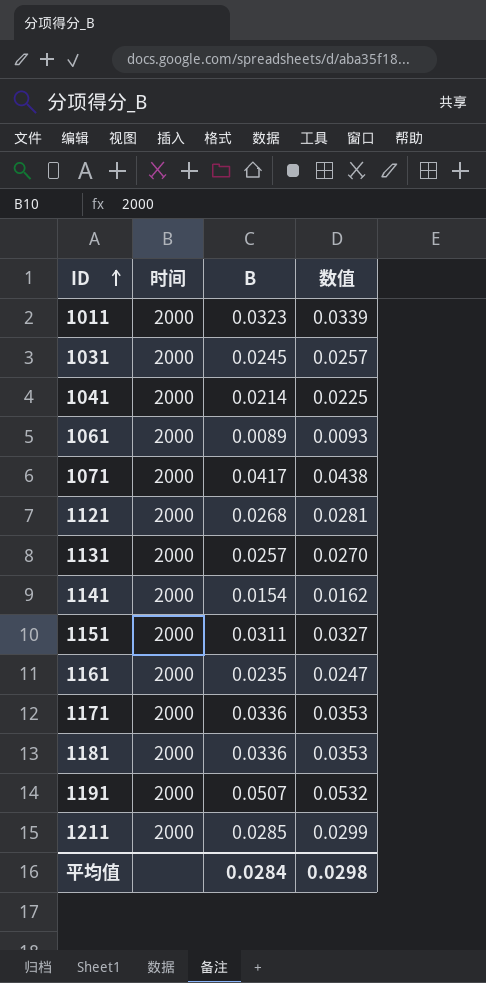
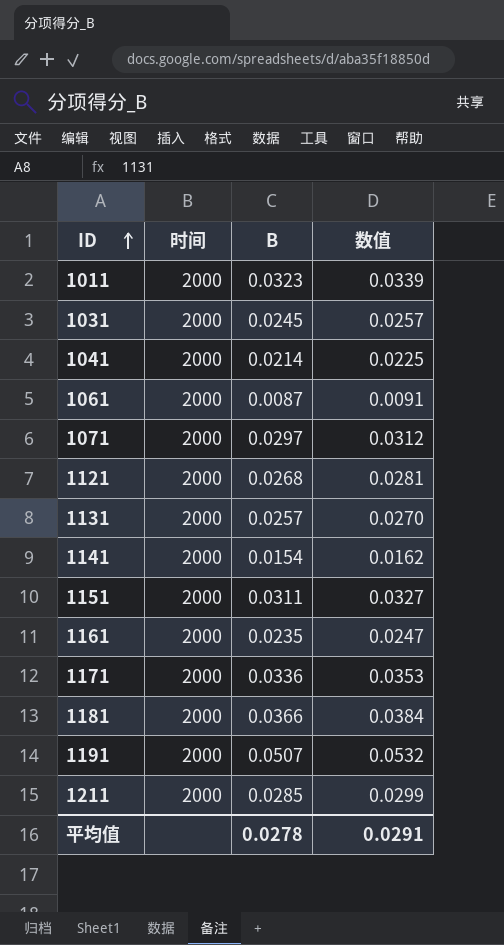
1061 | B: 0.0089 -> 0.0087
1061 | 数值: 0.0093 -> 0.0091
1071 | B: 0.0417 -> 0.0297
1071 | 数值: 0.0438 -> 0.0312
1181 | B: 0.0336 -> 0.0366
1181 | 数值: 0.0353 -> 0.0384
平均值 | B: 0.0284 -> 0.0278
平均值 | 数值: 0.0298 -> 0.0291

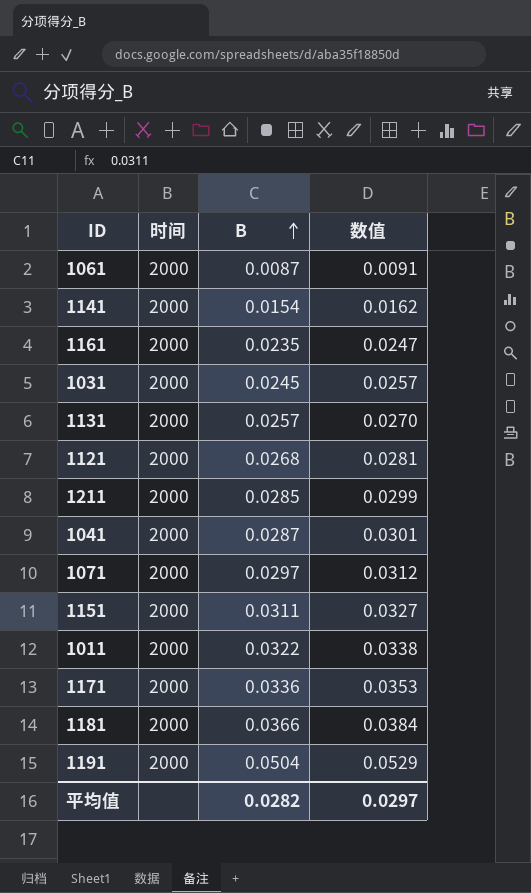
row order: ID ascending -> B ascending
1041 | B: 0.0214 -> 0.0287
1041 | 数值: 0.0225 -> 0.0301
1011 | B: 0.0323 -> 0.0322
1011 | 数值: 0.0339 -> 0.0338
1191 | B: 0.0507 -> 0.0504
1191 | 数值: 0.0532 -> 0.0529
平均值 | B: 0.0278 -> 0.0282
平均值 | 数值: 0.0291 -> 0.0297

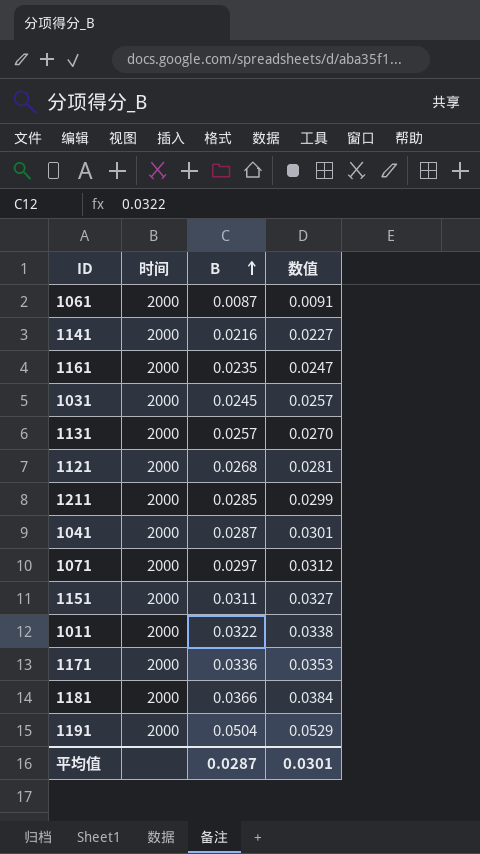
1141 | B: 0.0154 -> 0.0216
1141 | 数值: 0.0162 -> 0.0227
平均值 | B: 0.0282 -> 0.0287
平均值 | 数值: 0.0297 -> 0.0301

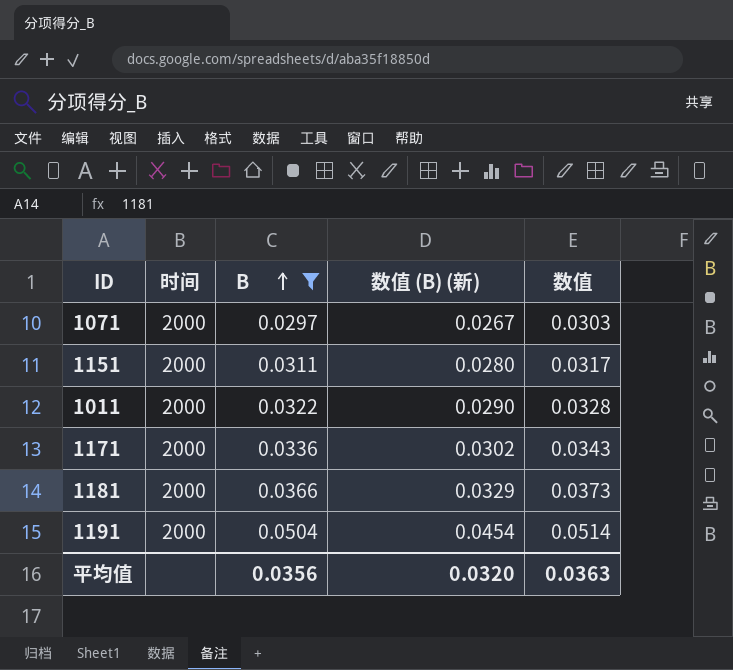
filter: none -> B >= 0.0297
column 数值 (B) (新) | formula: none -> [B] * 0.9
column 数值 | formula: [B] * 1.05 -> [B] * 1.02
平均值 | B: 0.0287 -> 0.0356
平均值 | 数值: 0.0301 -> 0.0363

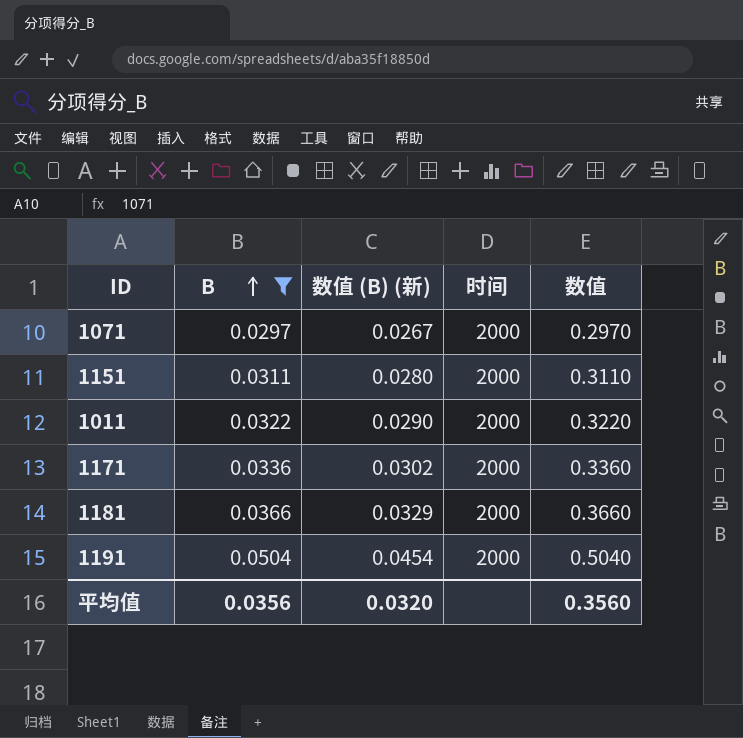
column 时间 | position: 2 -> 4
column 数值 | formula: [B] * 1.02 -> [B] * 10
平均值 | 数值: 0.0363 -> 0.3560

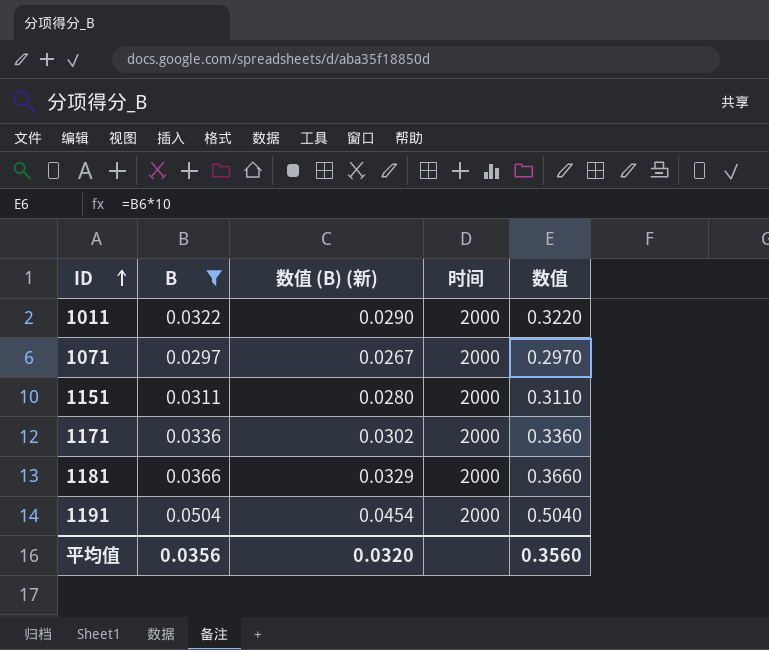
row order: B ascending -> ID ascending

